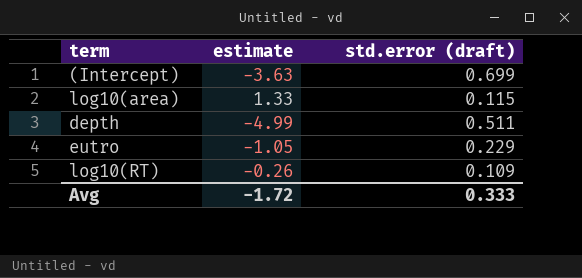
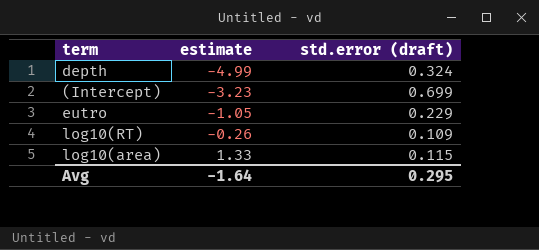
row order: none -> estimate ascending
depth | std.error (draft): 0.511 -> 0.324
(Intercept) | estimate: -3.63 -> -3.23
Avg | estimate: -1.72 -> -1.64
Avg | std.error (draft): 0.333 -> 0.295

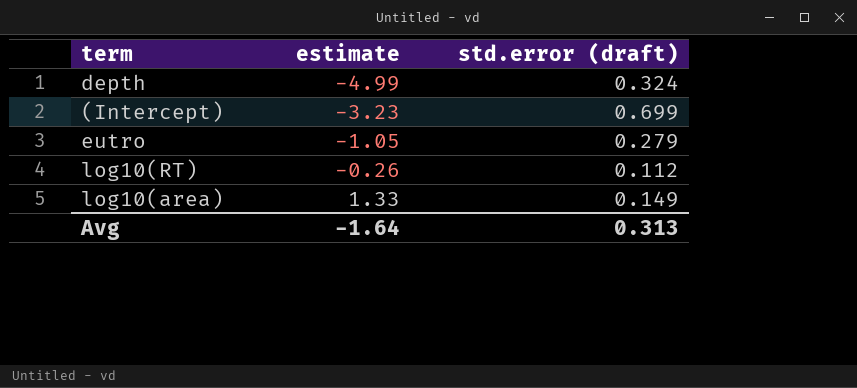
eutro | std.error (draft): 0.229 -> 0.279
log10(RT) | std.error (draft): 0.109 -> 0.112
log10(area) | std.error (draft): 0.115 -> 0.149
Avg | std.error (draft): 0.295 -> 0.313

